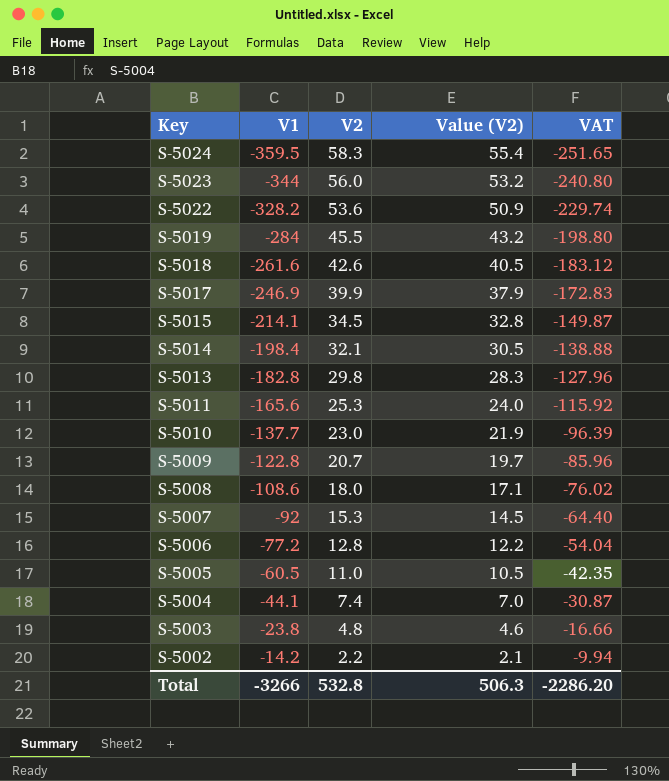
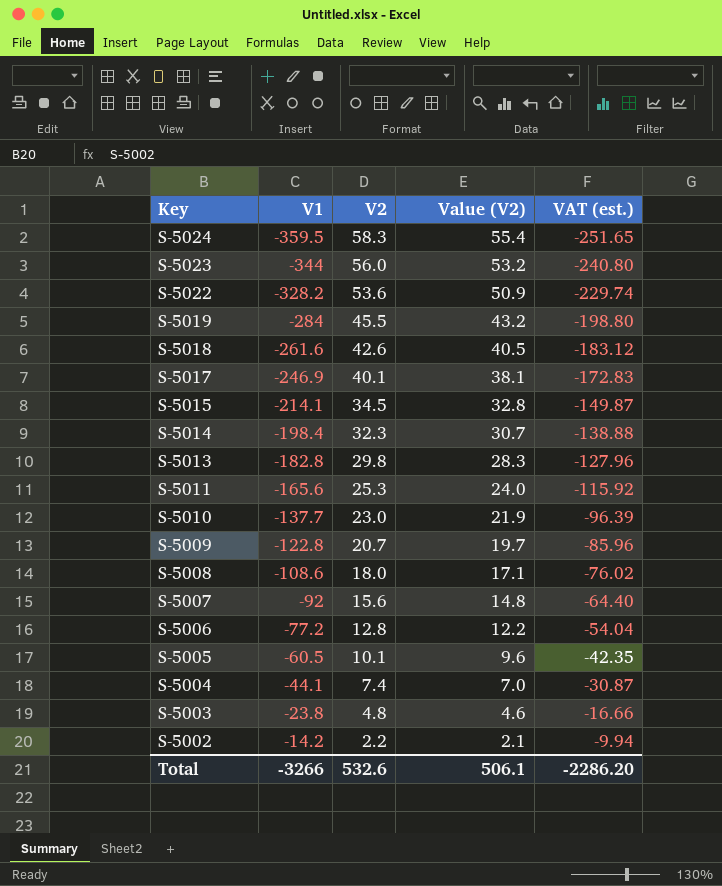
column name: VAT -> VAT (est.)
S-5017 | V2: 39.9 -> 40.1
S-5017 | Value (V2): 37.9 -> 38.1
S-5014 | V2: 32.1 -> 32.3
S-5014 | Value (V2): 30.5 -> 30.7
S-5007 | V2: 15.3 -> 15.6
S-5007 | Value (V2): 14.5 -> 14.8
S-5005 | V2: 11.0 -> 10.1
S-5005 | Value (V2): 10.5 -> 9.6
Total | V2: 532.8 -> 532.6
Total | Value (V2): 506.3 -> 506.1

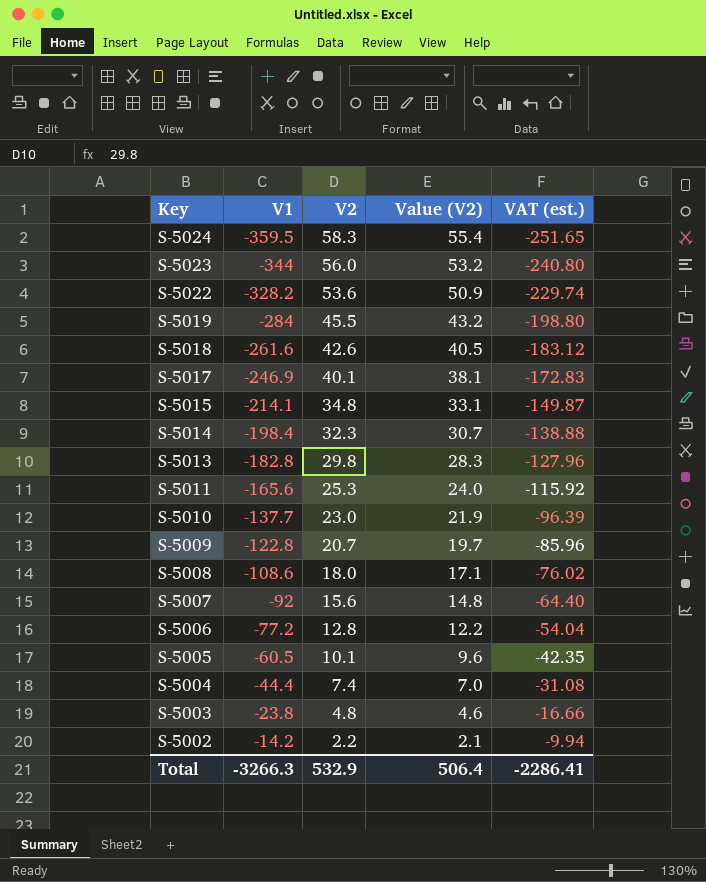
S-5015 | V2: 34.5 -> 34.8
S-5015 | Value (V2): 32.8 -> 33.1
S-5004 | V1: -44.1 -> -44.4
S-5004 | VAT (est.): -30.87 -> -31.08
Total | V1: -3266 -> -3266.3
Total | V2: 532.6 -> 532.9
Total | Value (V2): 506.1 -> 506.4
Total | VAT (est.): -2286.20 -> -2286.41

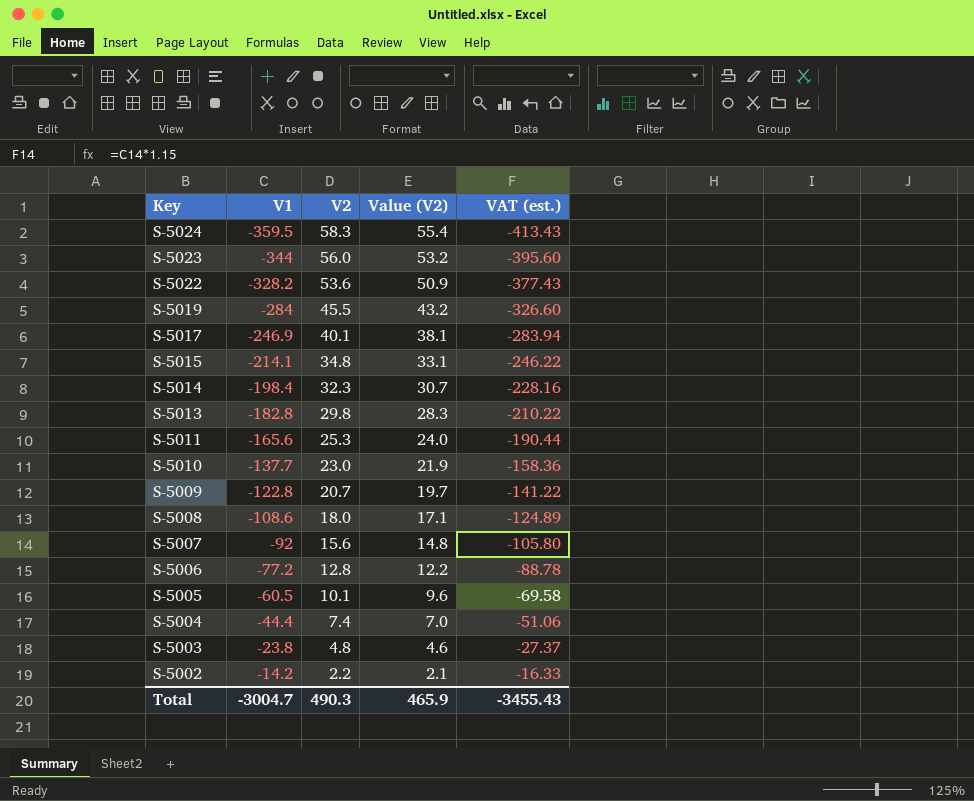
column VAT (est.) | formula: [V1] * 0.7 -> [V1] * 1.15
row S-5018: -261.6 | 42.6 | 40.5 | -183.12 -> none
Total | V1: -3266.3 -> -3004.7
Total | V2: 532.9 -> 490.3
Total | Value (V2): 506.4 -> 465.9
Total | VAT (est.): -2286.41 -> -3455.43

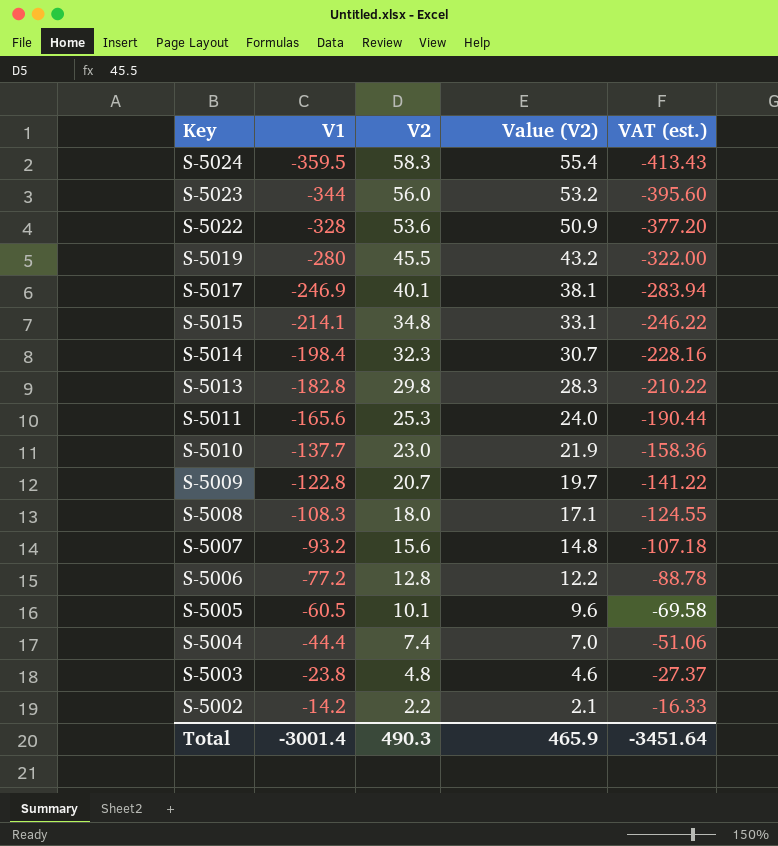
S-5022 | V1: -328.2 -> -328
S-5022 | VAT (est.): -377.43 -> -377.20
S-5019 | V1: -284 -> -280
S-5019 | VAT (est.): -326.60 -> -322.00
S-5008 | V1: -108.6 -> -108.3
S-5008 | VAT (est.): -124.89 -> -124.55
S-5007 | V1: -92 -> -93.2
S-5007 | VAT (est.): -105.80 -> -107.18
Total | V1: -3004.7 -> -3001.4
Total | VAT (est.): -3455.43 -> -3451.64

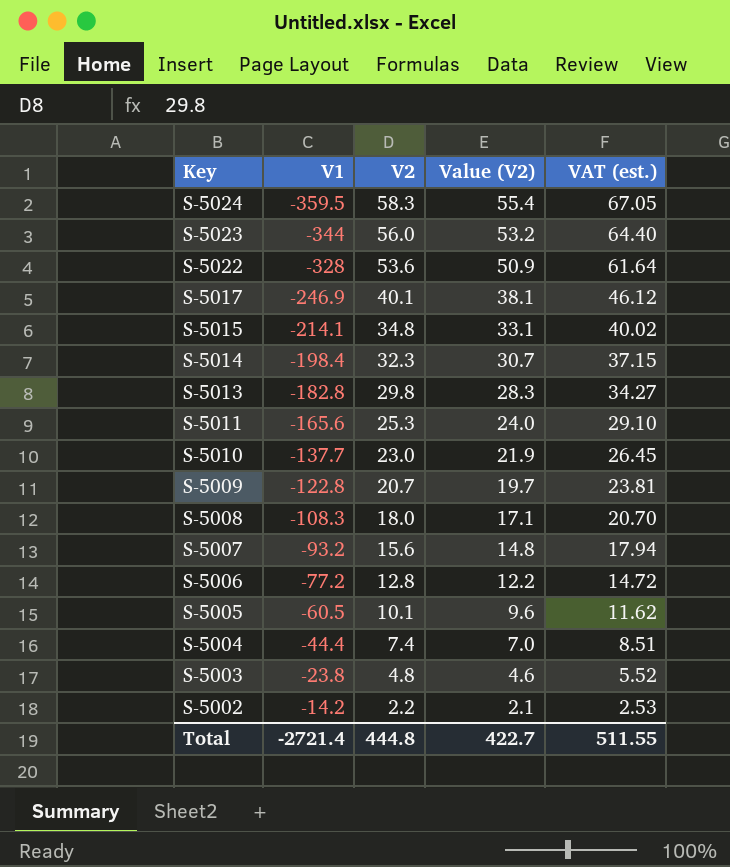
column VAT (est.) | formula: [V1] * 1.15 -> [V2] * 1.15
row S-5019: -280 | 45.5 | 43.2 | -322.00 -> none
Total | V1: -3001.4 -> -2721.4
Total | V2: 490.3 -> 444.8
Total | Value (V2): 465.9 -> 422.7
Total | VAT (est.): -3451.64 -> 511.55

